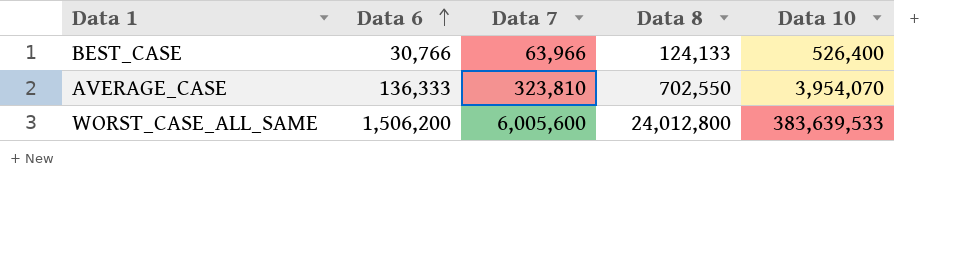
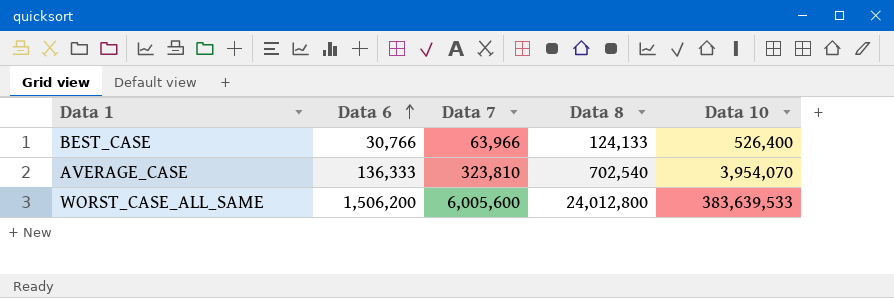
AVERAGE_CASE | Data 8: 702,550 -> 702,540

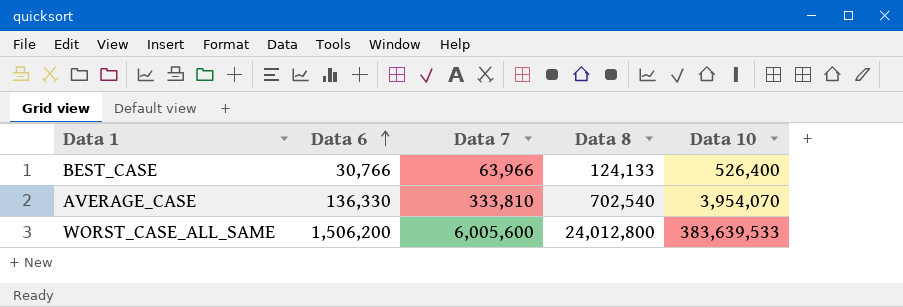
AVERAGE_CASE | Data 6: 136,333 -> 136,330
AVERAGE_CASE | Data 7: 323,810 -> 333,810

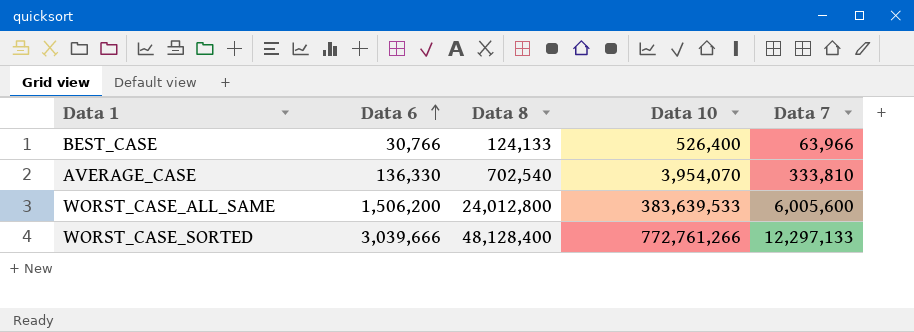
column Data 7 | position: 3 -> 5
row WORST_CASE_SORTED: none -> 3,039,666 | 48,128,400 | 772,761,266 | 12,297,133

